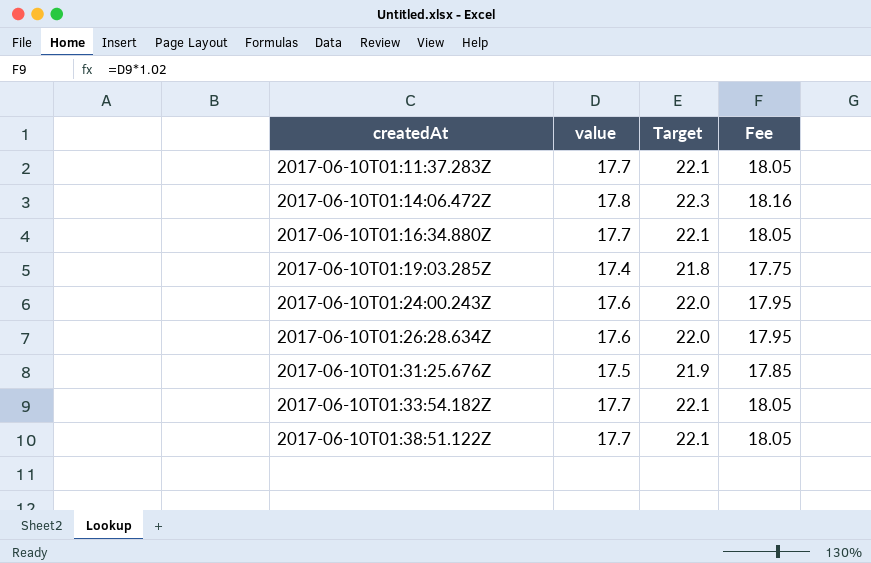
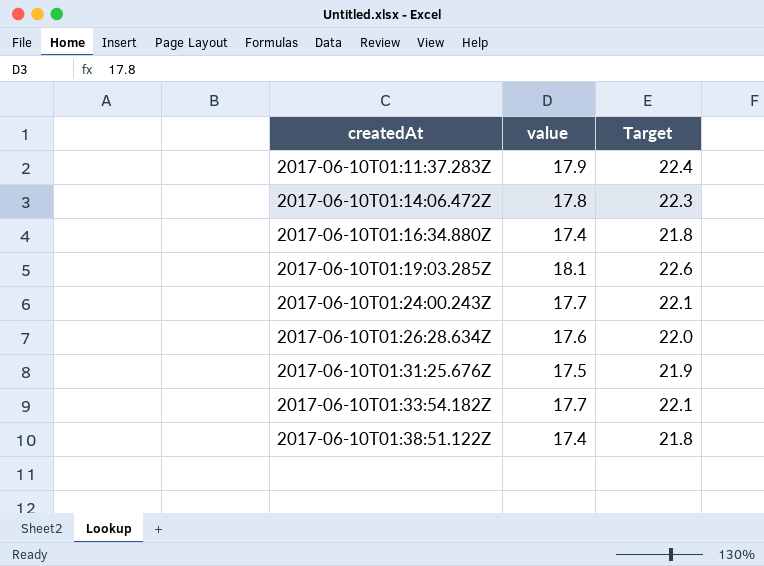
column Fee | formula: [value] * 1.02 -> none
2017-06-10T01:11:37.283Z | value: 17.7 -> 17.9
2017-06-10T01:11:37.283Z | Target: 22.1 -> 22.4
2017-06-10T01:16:34.880Z | value: 17.7 -> 17.4
2017-06-10T01:16:34.880Z | Target: 22.1 -> 21.8
2017-06-10T01:19:03.285Z | value: 17.4 -> 18.1
2017-06-10T01:19:03.285Z | Target: 21.8 -> 22.6
2017-06-10T01:24:00.243Z | value: 17.6 -> 17.7
2017-06-10T01:24:00.243Z | Target: 22.0 -> 22.1
2017-06-10T01:38:51.122Z | value: 17.7 -> 17.4
2017-06-10T01:38:51.122Z | Target: 22.1 -> 21.8

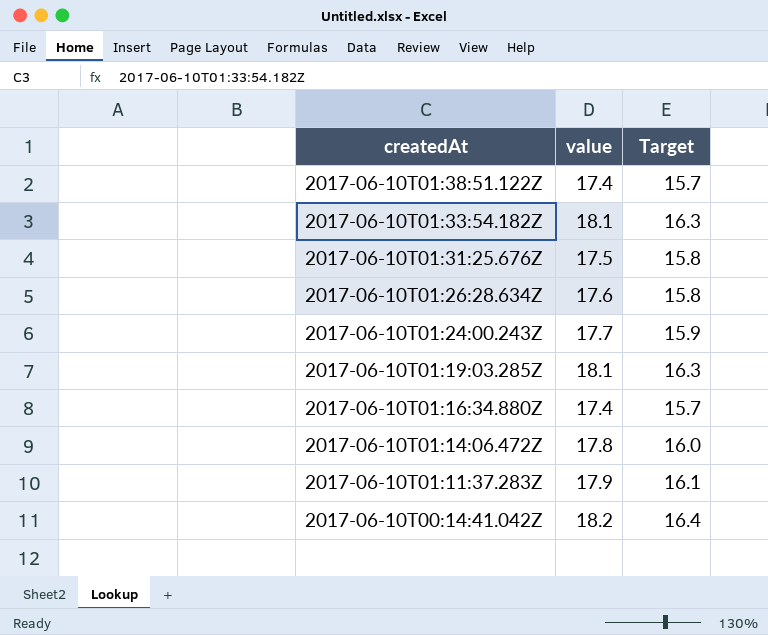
row order: createdAt ascending -> createdAt descending
column Target | formula: [value] * 1.25 -> [value] * 0.9
2017-06-10T01:33:54.182Z | value: 17.7 -> 18.1
row 2017-06-10T00:14:41.042Z: none -> 18.2 | 16.4

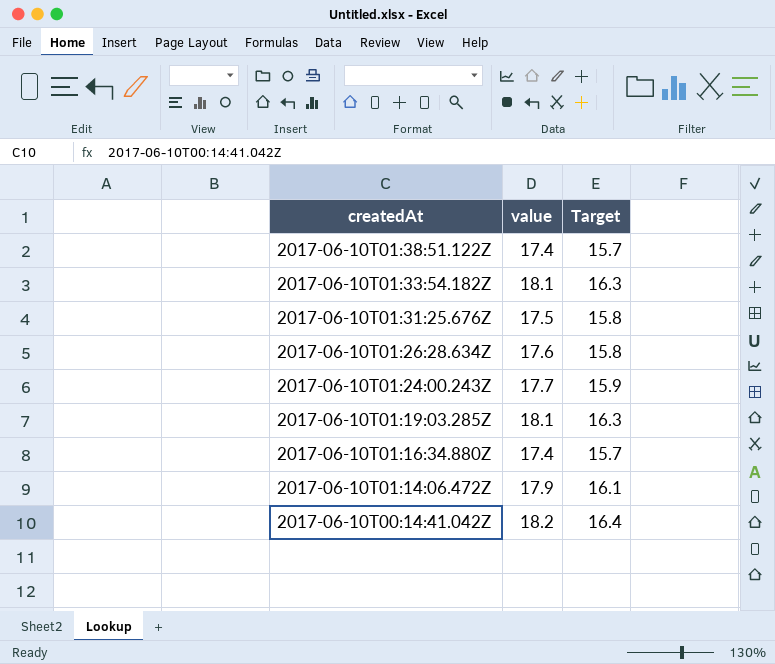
row 2017-06-10T01:11:37.283Z: 17.9 | 16.1 -> none
2017-06-10T01:14:06.472Z | value: 17.8 -> 17.9
2017-06-10T01:14:06.472Z | Target: 16.0 -> 16.1

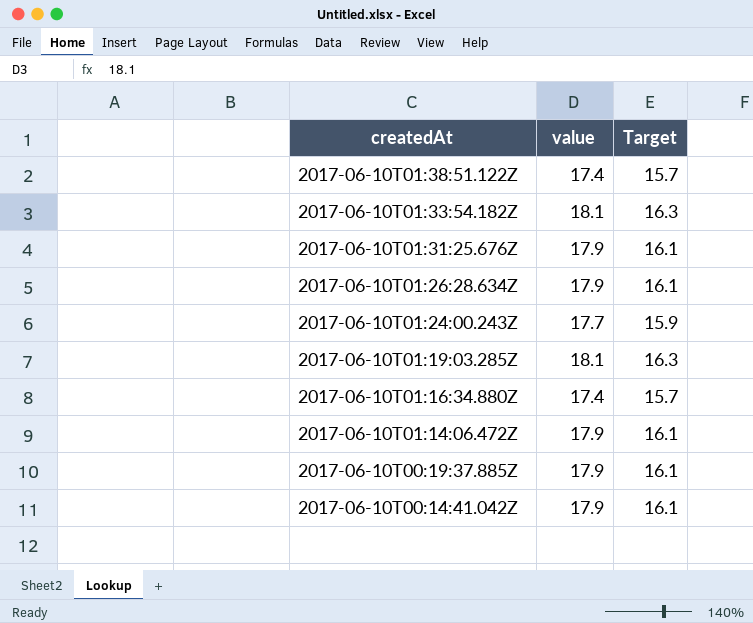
2017-06-10T01:31:25.676Z | value: 17.5 -> 17.9
2017-06-10T01:31:25.676Z | Target: 15.8 -> 16.1
2017-06-10T01:26:28.634Z | value: 17.6 -> 17.9
2017-06-10T01:26:28.634Z | Target: 15.8 -> 16.1
row 2017-06-10T00:19:37.885Z: none -> 17.9 | 16.1
2017-06-10T00:14:41.042Z | value: 18.2 -> 17.9
2017-06-10T00:14:41.042Z | Target: 16.4 -> 16.1

